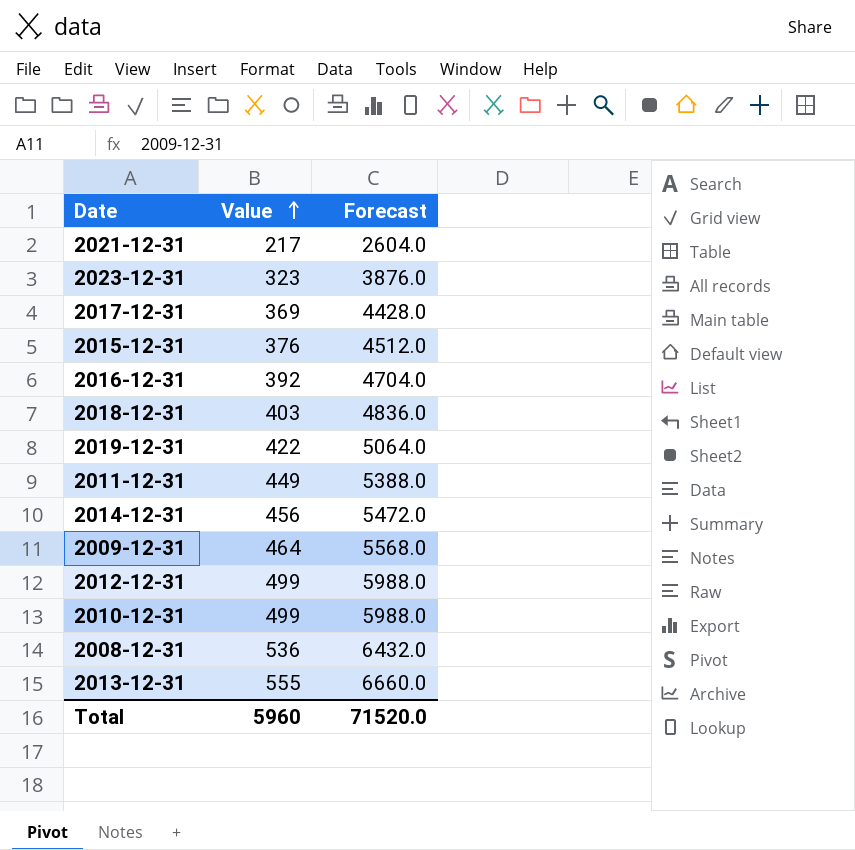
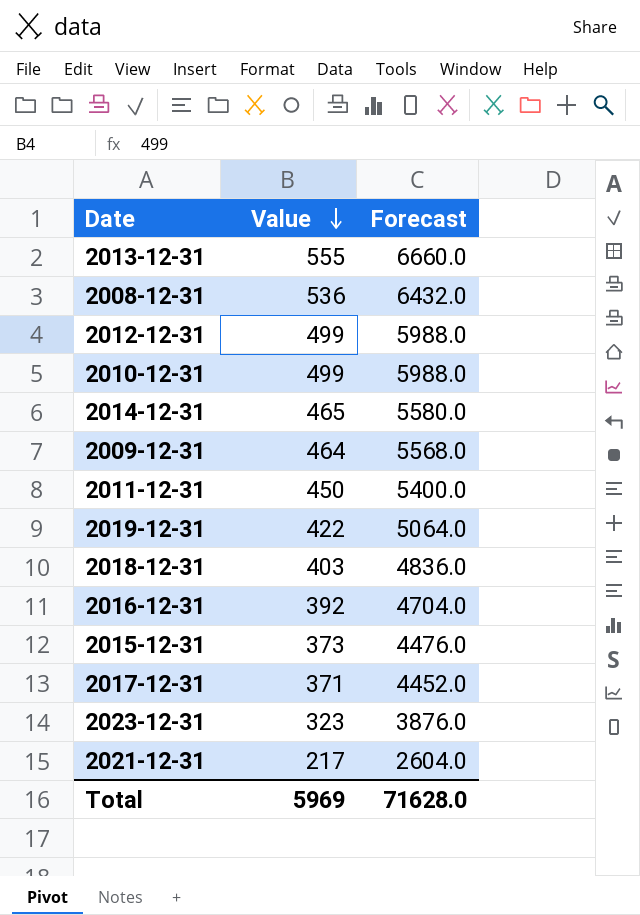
row order: Value ascending -> Value descending
2014-12-31 | Value: 456 -> 465
2014-12-31 | Forecast: 5472.0 -> 5580.0
2011-12-31 | Value: 449 -> 450
2011-12-31 | Forecast: 5388.0 -> 5400.0
2015-12-31 | Value: 376 -> 373
2015-12-31 | Forecast: 4512.0 -> 4476.0
2017-12-31 | Value: 369 -> 371
2017-12-31 | Forecast: 4428.0 -> 4452.0
Total | Value: 5960 -> 5969
Total | Forecast: 71520.0 -> 71628.0

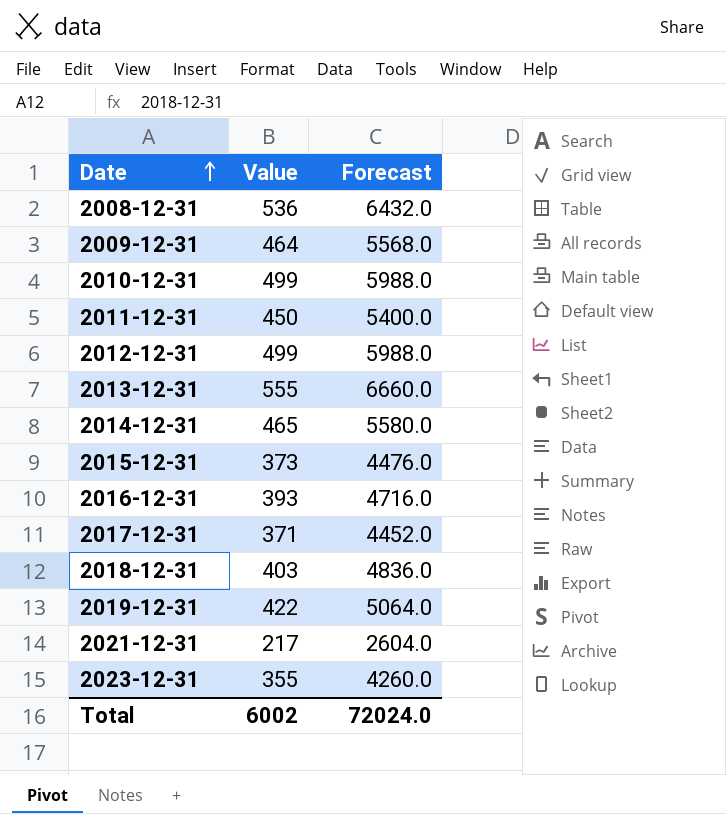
row order: Value descending -> Date ascending
2016-12-31 | Value: 392 -> 393
2016-12-31 | Forecast: 4704.0 -> 4716.0
2023-12-31 | Value: 323 -> 355
2023-12-31 | Forecast: 3876.0 -> 4260.0
Total | Value: 5969 -> 6002
Total | Forecast: 71628.0 -> 72024.0

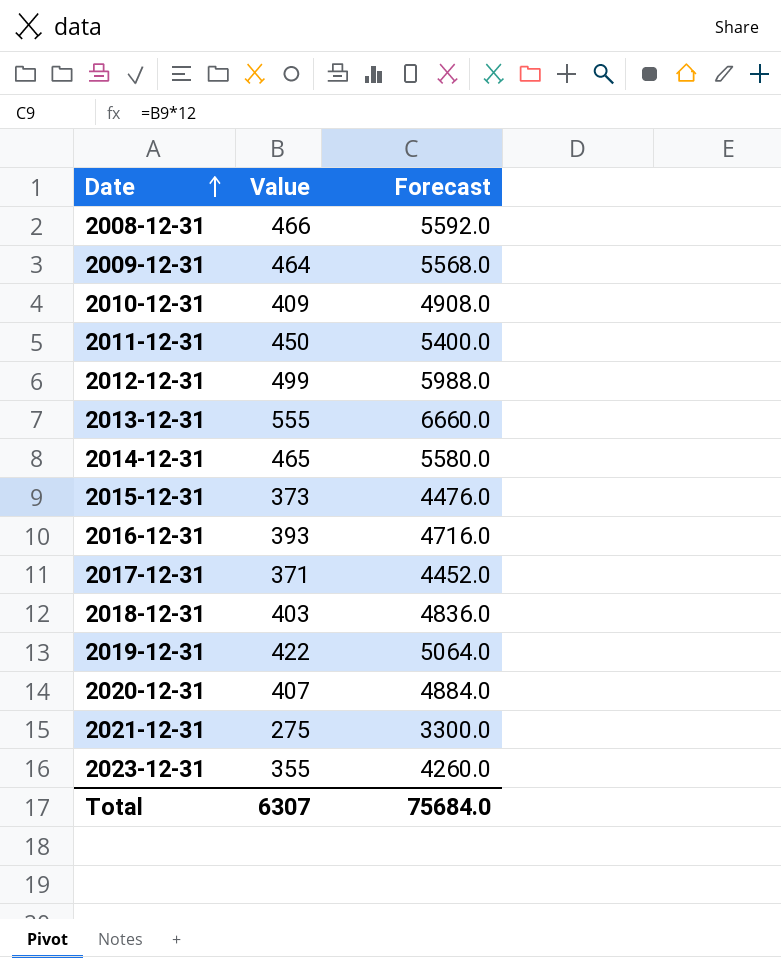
2008-12-31 | Value: 536 -> 466
2008-12-31 | Forecast: 6432.0 -> 5592.0
2010-12-31 | Value: 499 -> 409
2010-12-31 | Forecast: 5988.0 -> 4908.0
row 2020-12-31: none -> 407 | 4884.0
2021-12-31 | Value: 217 -> 275
2021-12-31 | Forecast: 2604.0 -> 3300.0
Total | Value: 6002 -> 6307
Total | Forecast: 72024.0 -> 75684.0

